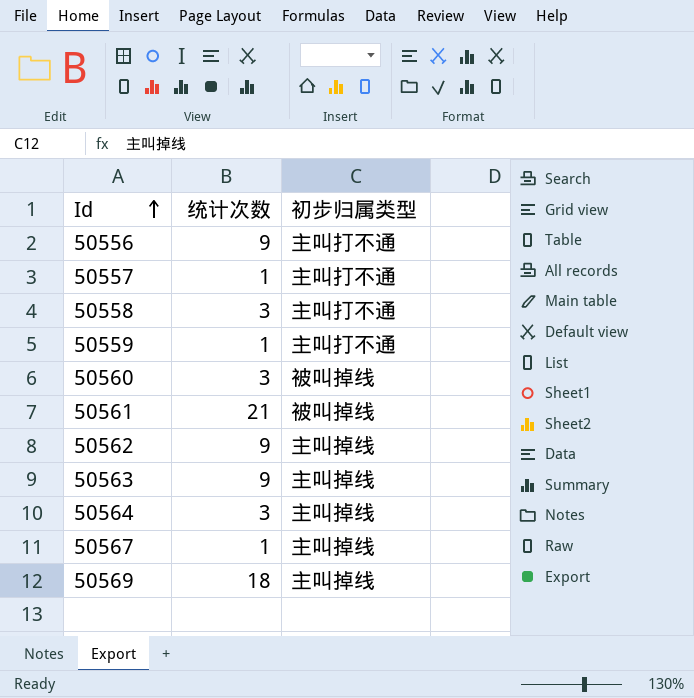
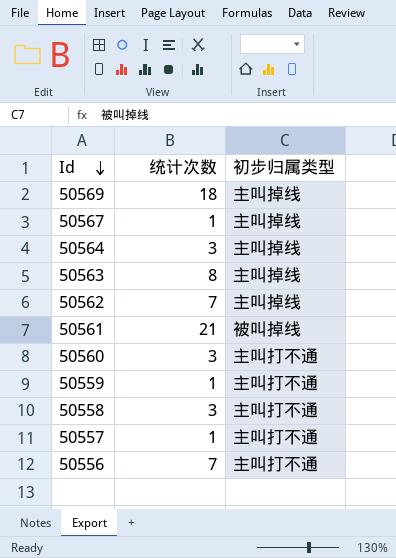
row order: Id ascending -> Id descending
50563 | 统计次数: 9 -> 8
50562 | 统计次数: 9 -> 7
50560 | 初步归属类型: 被叫掉线 -> 主叫打不通
50556 | 统计次数: 9 -> 7

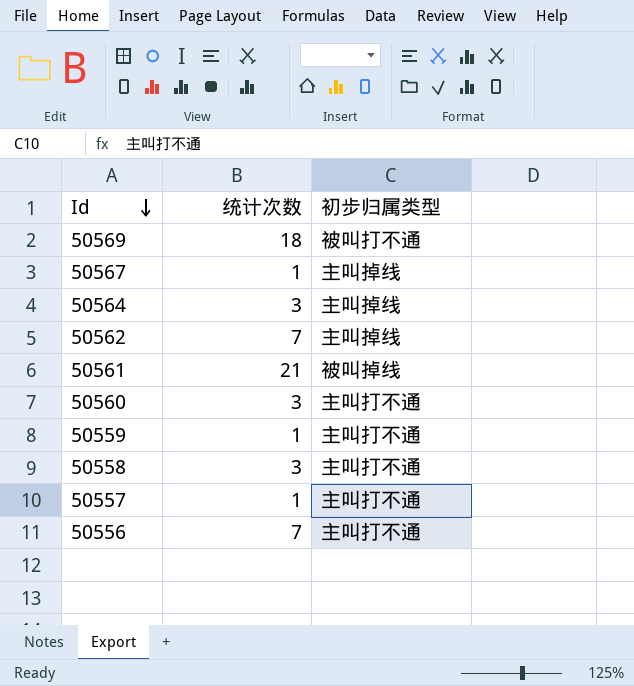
row 50563: 8 | 主叫掉线 -> none
50569 | 初步归属类型: 主叫掉线 -> 被叫打不通

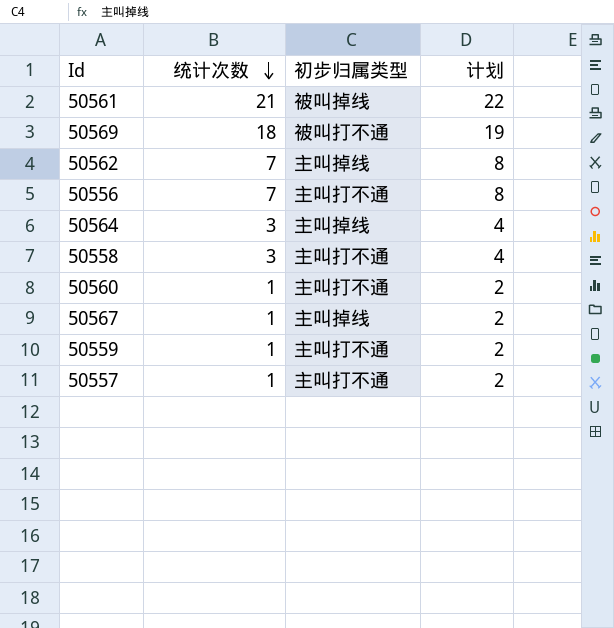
row order: Id descending -> 统计次数 descending
column 计划 | formula: none -> [统计次数] + 1
50560 | 统计次数: 3 -> 1

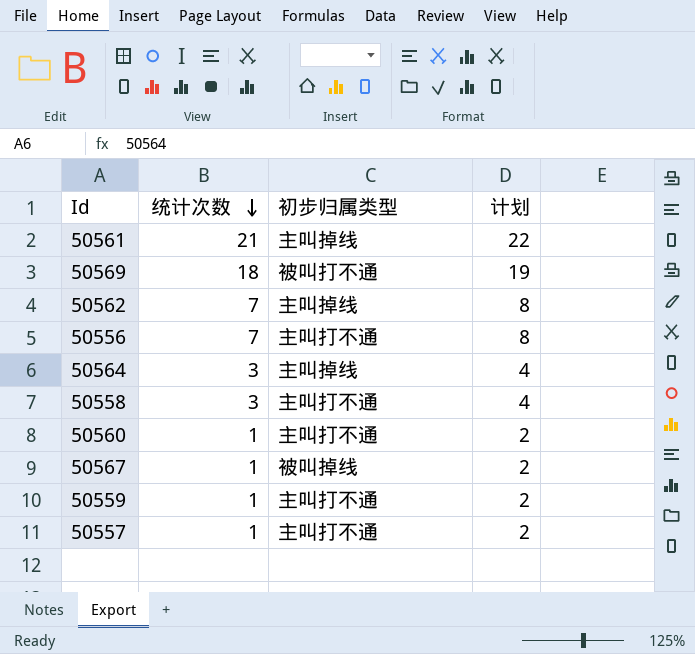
50561 | 初步归属类型: 被叫掉线 -> 主叫掉线
50567 | 初步归属类型: 主叫掉线 -> 被叫掉线

